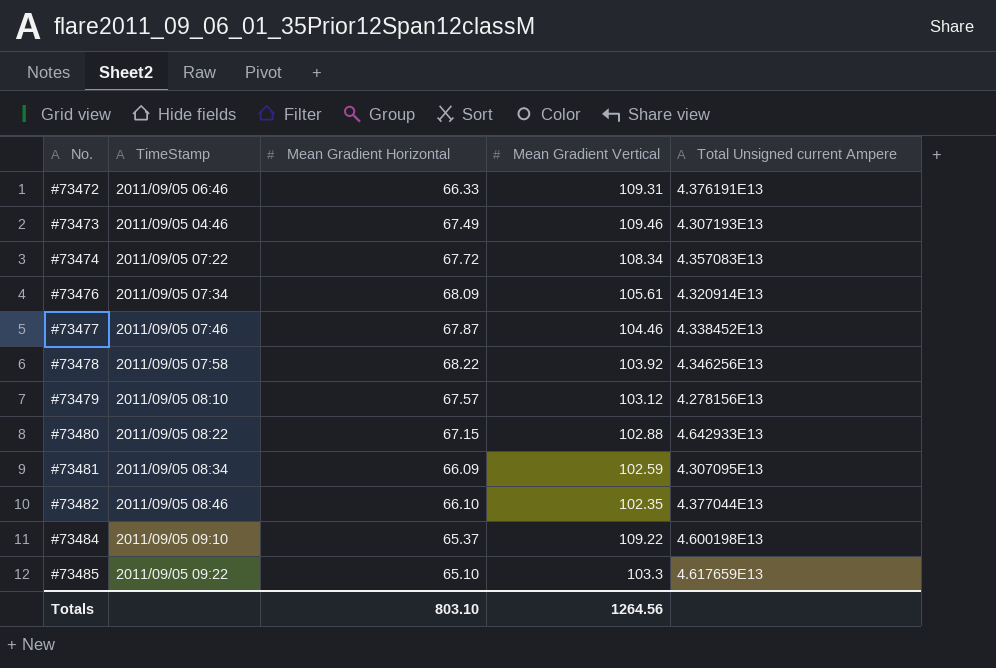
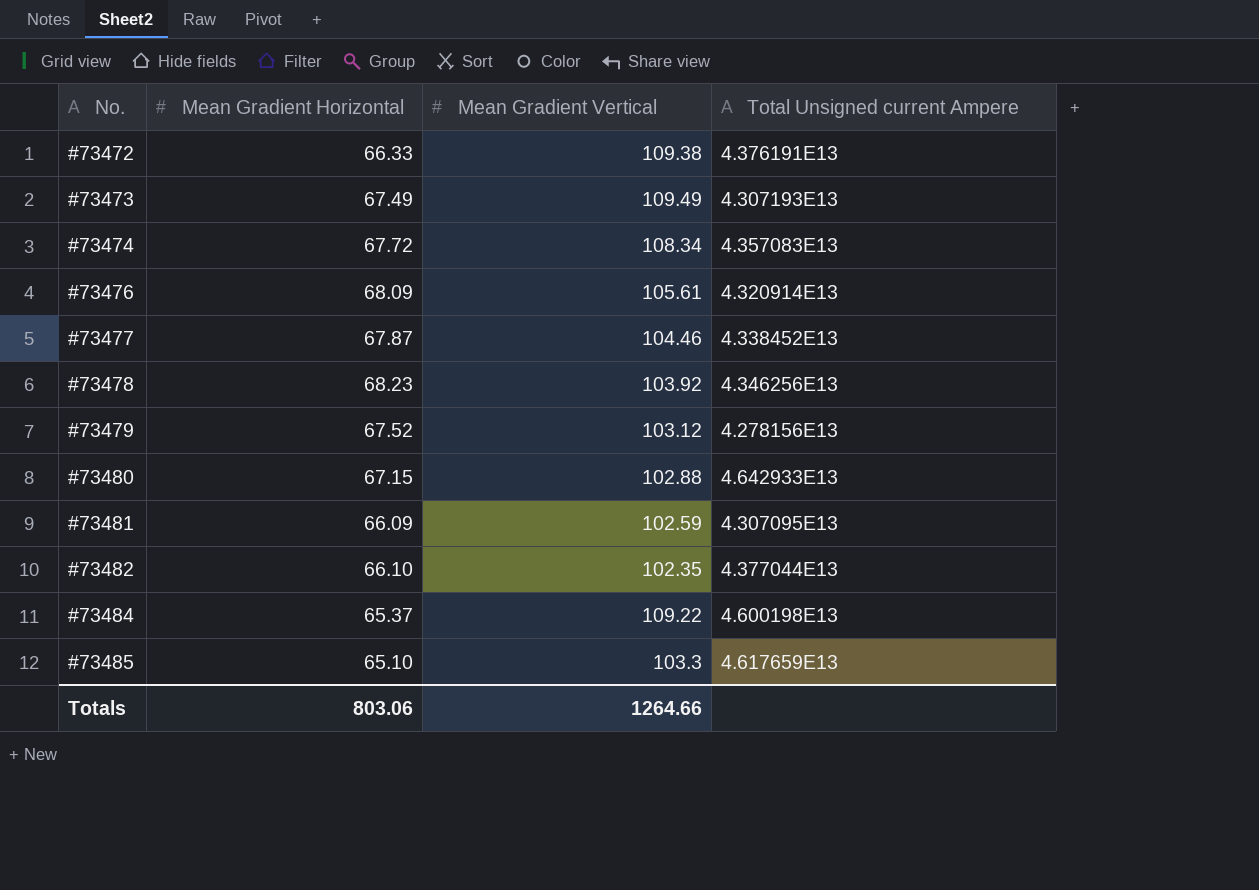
column TimeStamp | position: 2 -> none
#73472 | Mean Gradient Vertical: 109.31 -> 109.38
#73473 | Mean Gradient Vertical: 109.46 -> 109.49
#73478 | Mean Gradient Horizontal: 68.22 -> 68.23
#73479 | Mean Gradient Horizontal: 67.57 -> 67.52
Totals | Mean Gradient Horizontal: 803.10 -> 803.06
Totals | Mean Gradient Vertical: 1264.56 -> 1264.66

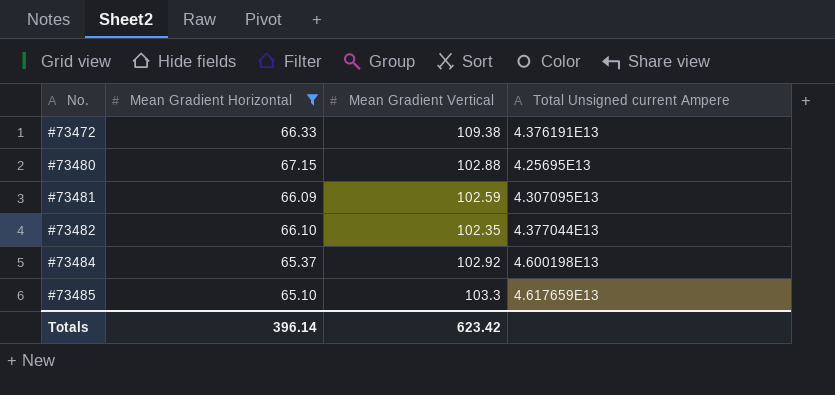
filter: none -> Mean Gradient Horizontal <= 67.15
#73480 | Total Unsigned current Ampere: 4.642933E13 -> 4.25695E13
#73484 | Mean Gradient Vertical: 109.22 -> 102.92
Totals | Mean Gradient Horizontal: 803.06 -> 396.14
Totals | Mean Gradient Vertical: 1264.66 -> 623.42

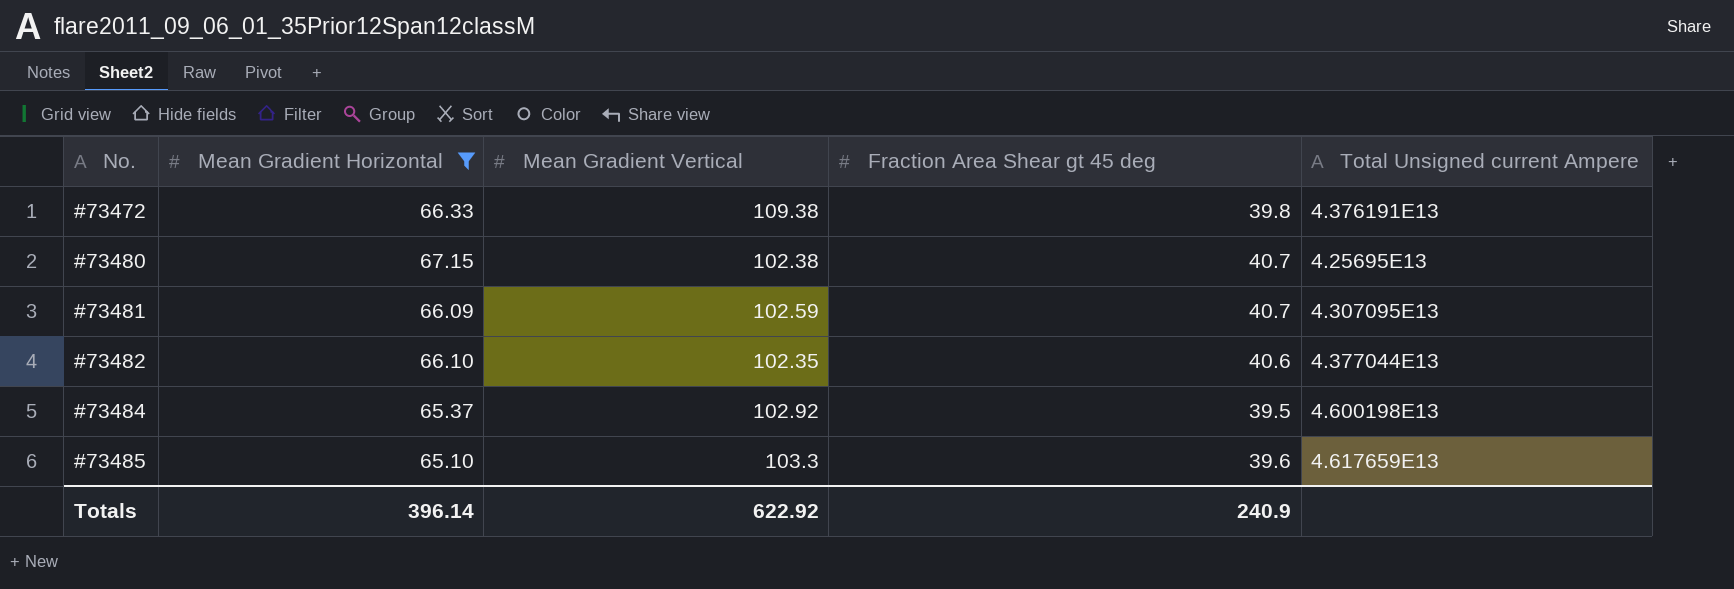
column Fraction Area Shear gt 45 deg | position: none -> 4
#73480 | Mean Gradient Vertical: 102.88 -> 102.38
Totals | Mean Gradient Vertical: 623.42 -> 622.92

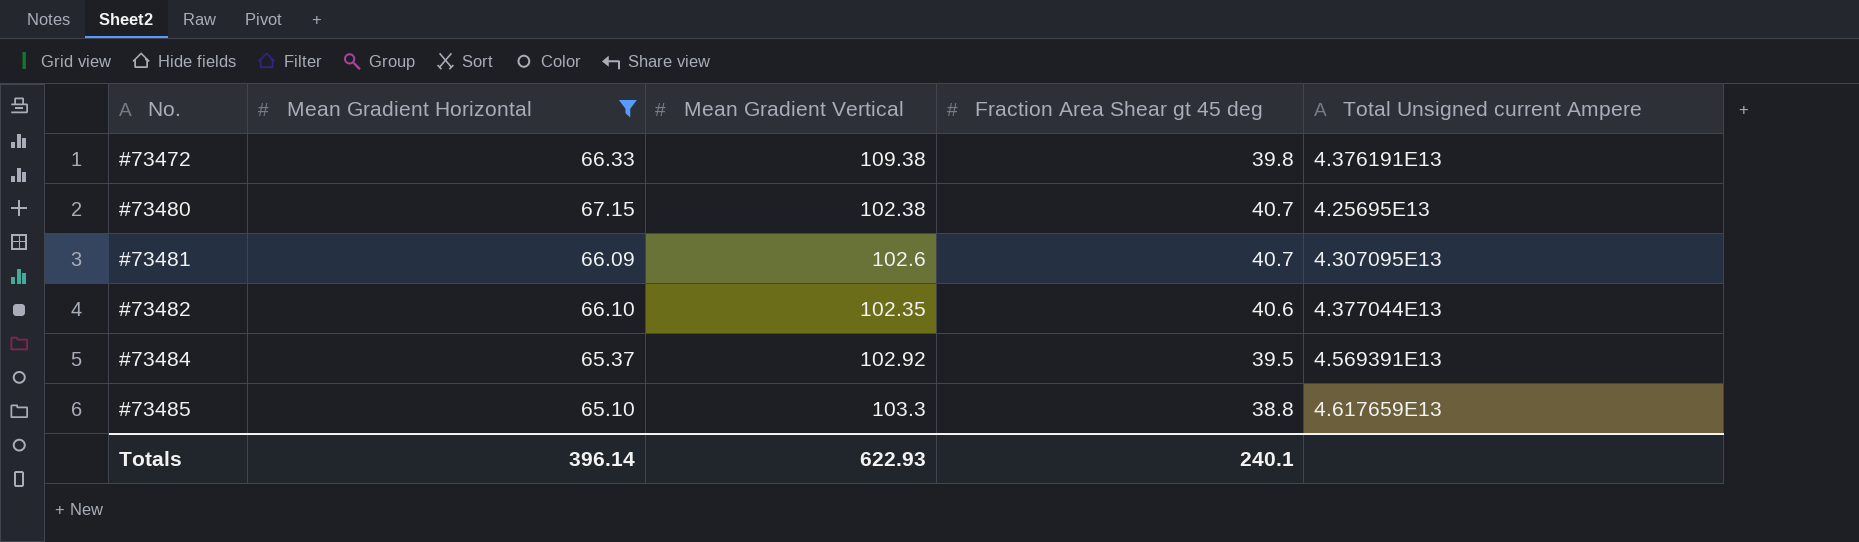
#73481 | Mean Gradient Vertical: 102.59 -> 102.6
#73484 | Total Unsigned current Ampere: 4.600198E13 -> 4.569391E13
#73485 | Fraction Area Shear gt 45 deg: 39.6 -> 38.8
Totals | Mean Gradient Vertical: 622.92 -> 622.93
Totals | Fraction Area Shear gt 45 deg: 240.9 -> 240.1

